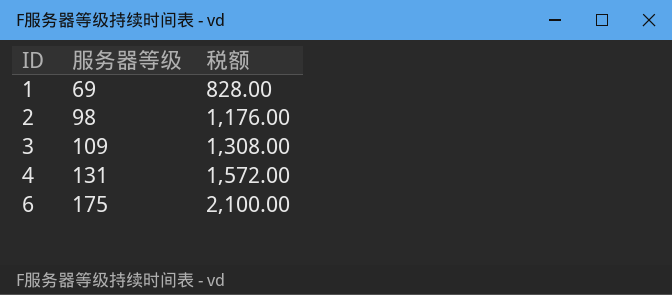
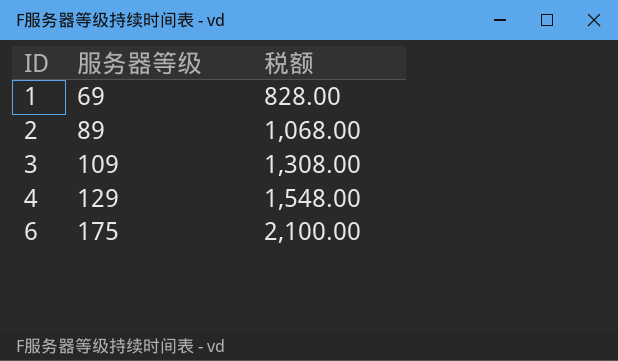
2 | 服务器等级: 98 -> 89
2 | 税额: 1,176.00 -> 1,068.00
4 | 服务器等级: 131 -> 129
4 | 税额: 1,572.00 -> 1,548.00

